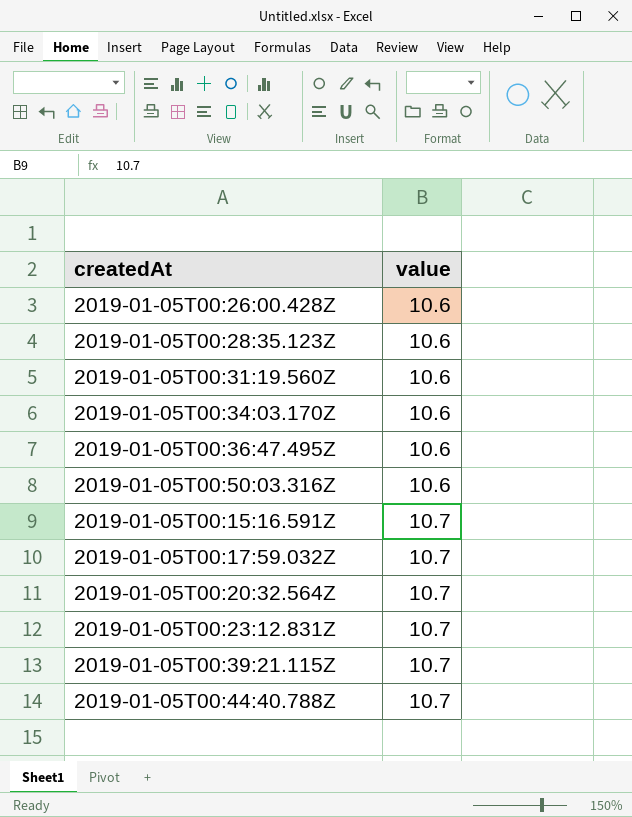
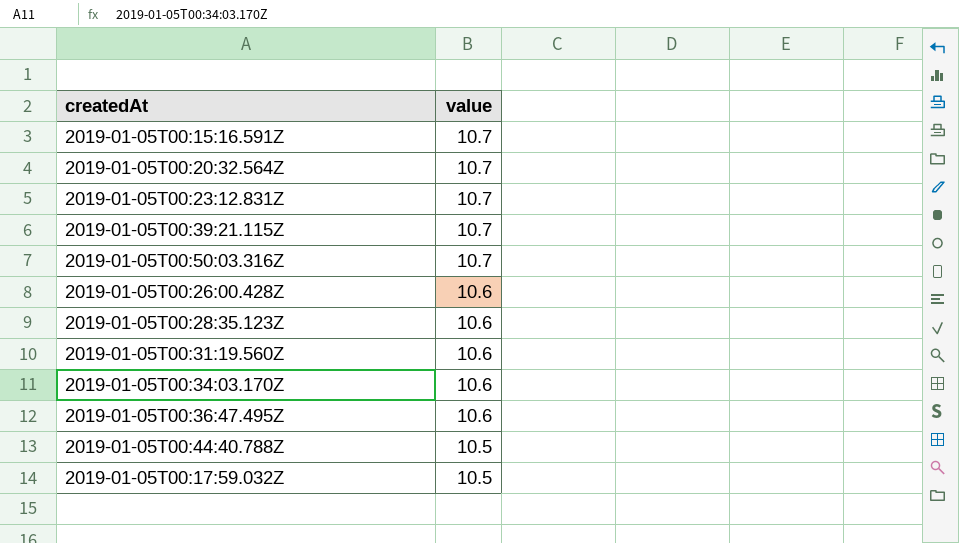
row order: value ascending -> value descending
2019-01-05T00:50:03.316Z | value: 10.6 -> 10.7
2019-01-05T00:44:40.788Z | value: 10.7 -> 10.5
2019-01-05T00:17:59.032Z | value: 10.7 -> 10.5

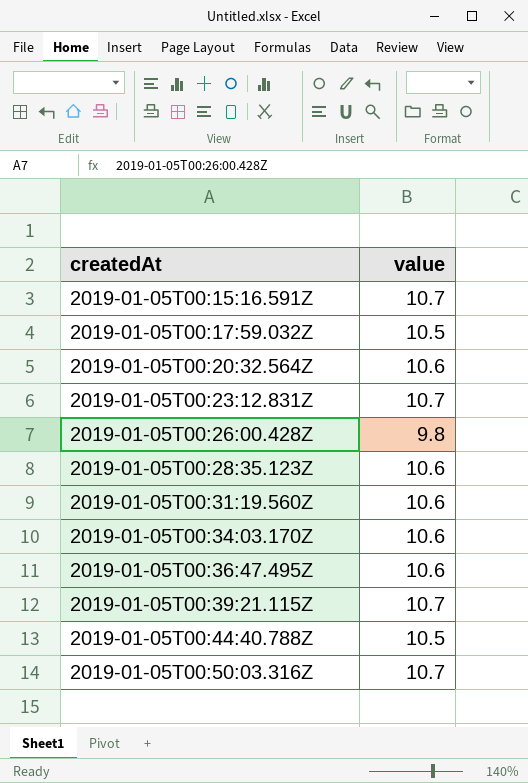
row order: value descending -> createdAt ascending
2019-01-05T00:20:32.564Z | value: 10.7 -> 10.6
2019-01-05T00:26:00.428Z | value: 10.6 -> 9.8

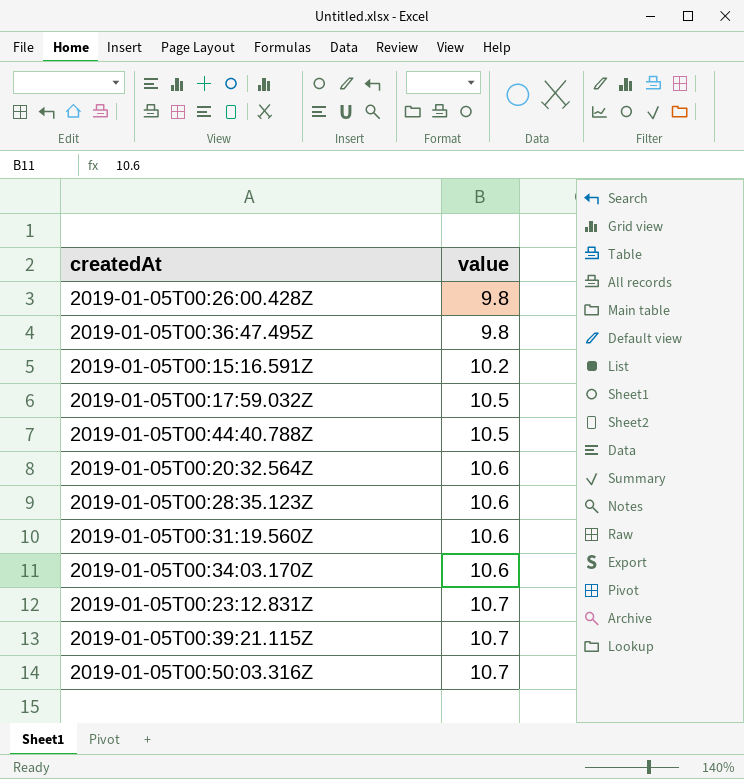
row order: createdAt ascending -> value ascending
2019-01-05T00:36:47.495Z | value: 10.6 -> 9.8
2019-01-05T00:15:16.591Z | value: 10.7 -> 10.2

